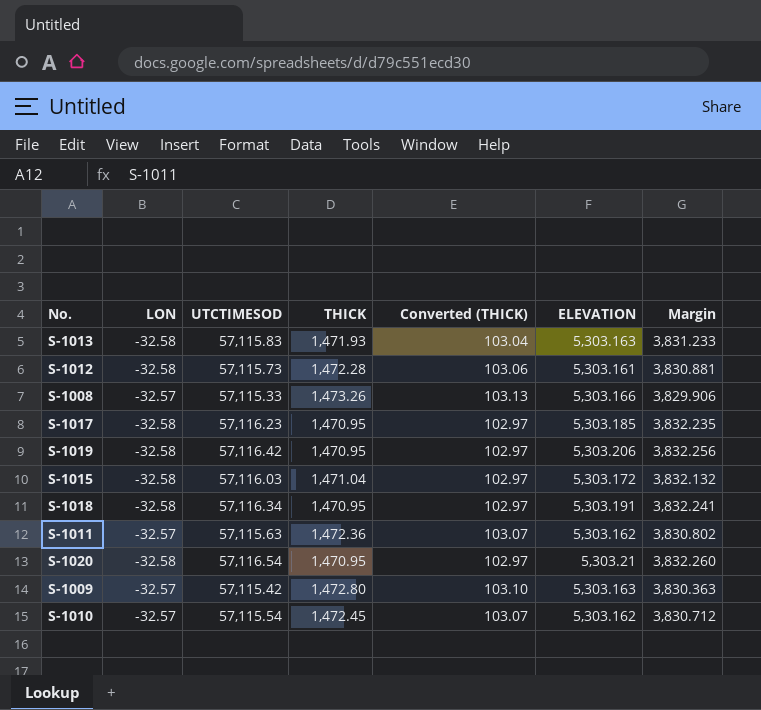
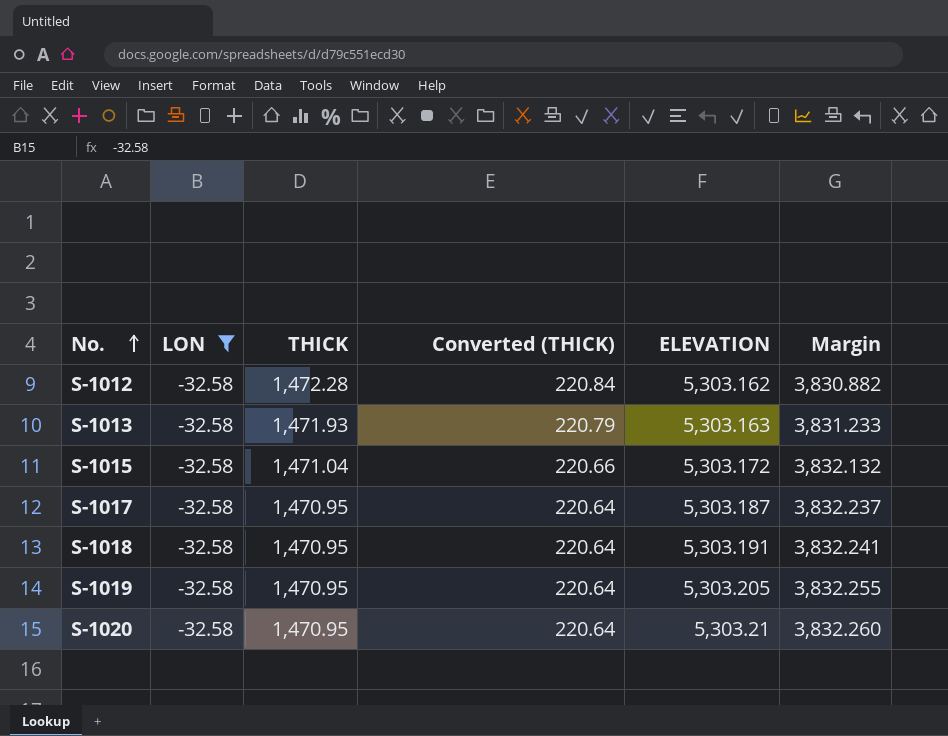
filter: none -> LON = -32.58
row order: none -> No. ascending
column UTCTIMESOD | position: 3 -> none
column Converted (THICK) | formula: [THICK] * 0.07 -> [THICK] * 0.15
S-1012 | ELEVATION: 5,303.161 -> 5,303.162
S-1012 | Margin: 3,830.881 -> 3,830.882
S-1017 | ELEVATION: 5,303.185 -> 5,303.187
S-1017 | Margin: 3,832.235 -> 3,832.237
S-1019 | ELEVATION: 5,303.206 -> 5,303.205
S-1019 | Margin: 3,832.256 -> 3,832.255

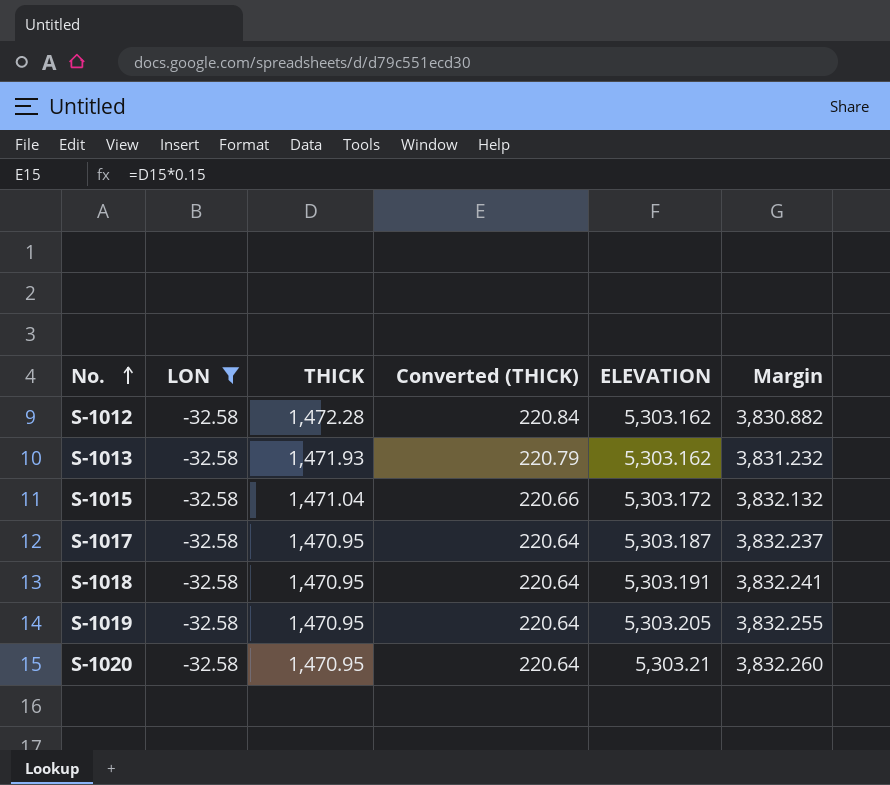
S-1013 | ELEVATION: 5,303.163 -> 5,303.162
S-1013 | Margin: 3,831.233 -> 3,831.232

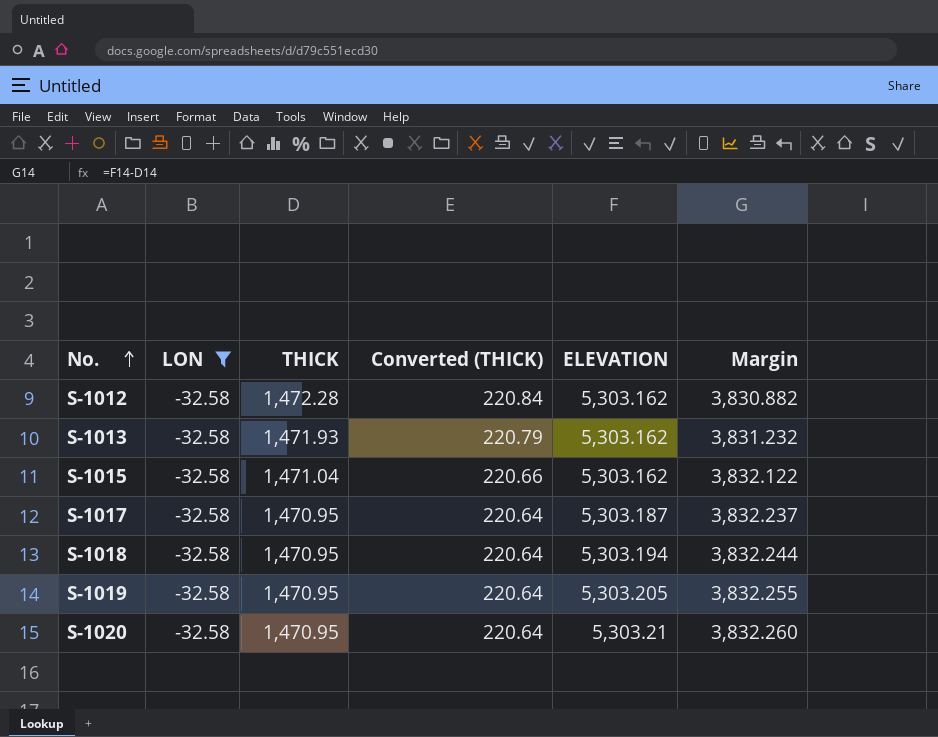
S-1015 | ELEVATION: 5,303.172 -> 5,303.162
S-1015 | Margin: 3,832.132 -> 3,832.122
S-1018 | ELEVATION: 5,303.191 -> 5,303.194
S-1018 | Margin: 3,832.241 -> 3,832.244

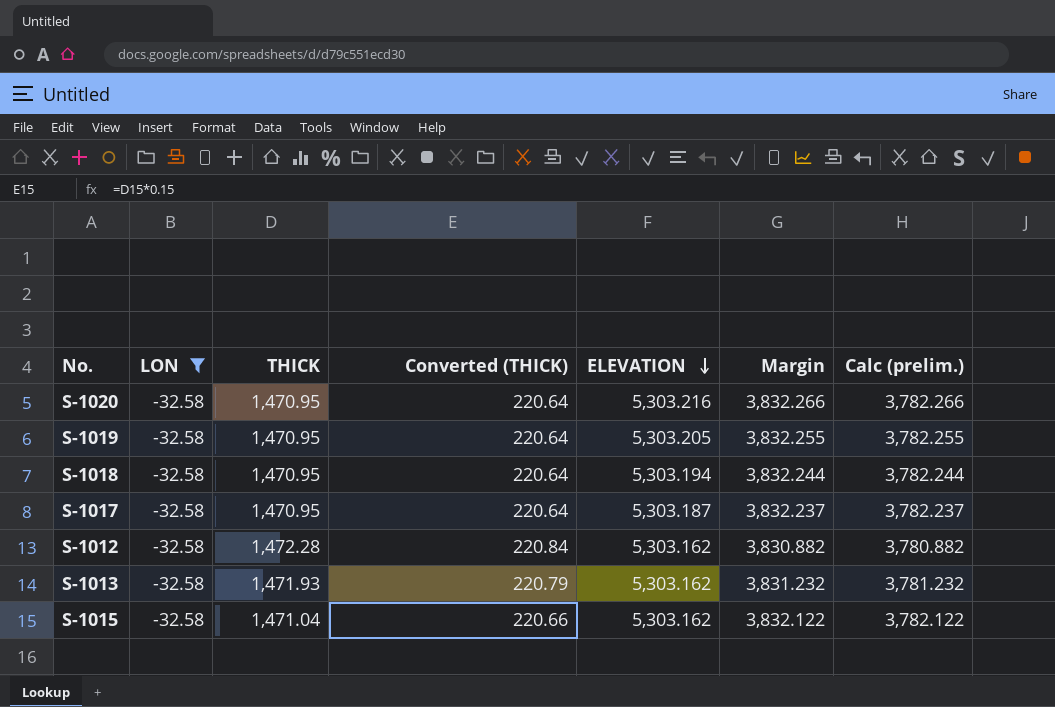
row order: No. ascending -> ELEVATION descending
column Calc (prelim.) | formula: none -> [Margin] - 50
S-1020 | ELEVATION: 5,303.21 -> 5,303.216
S-1020 | Margin: 3,832.260 -> 3,832.266

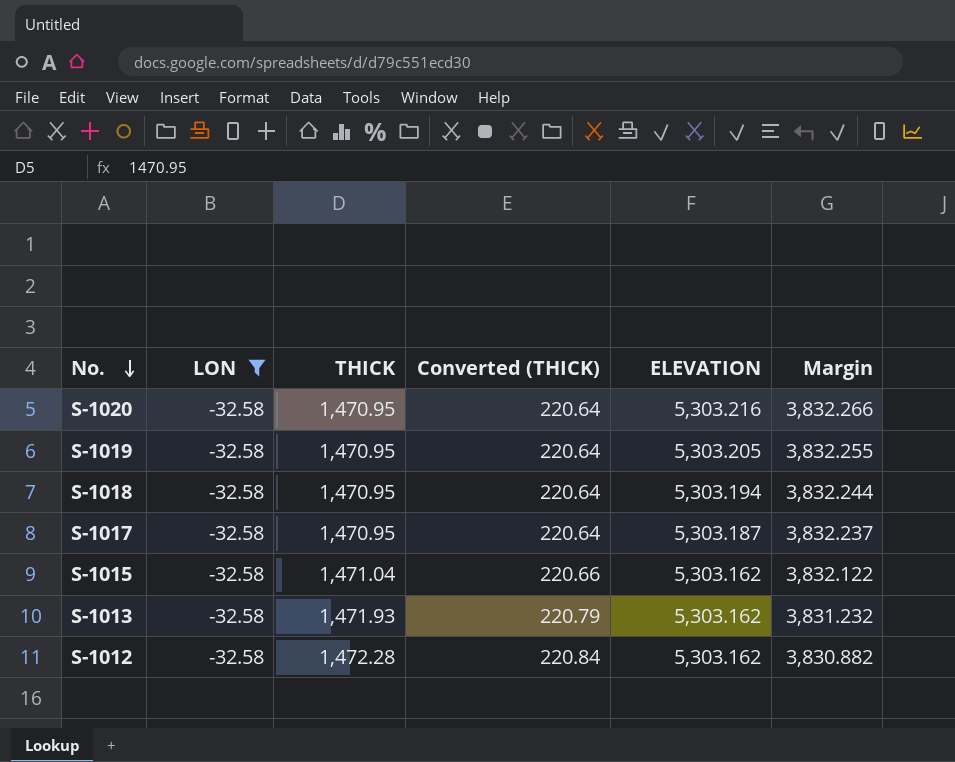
row order: ELEVATION descending -> No. descending
column Calc (prelim.) | formula: [Margin] - 50 -> none

